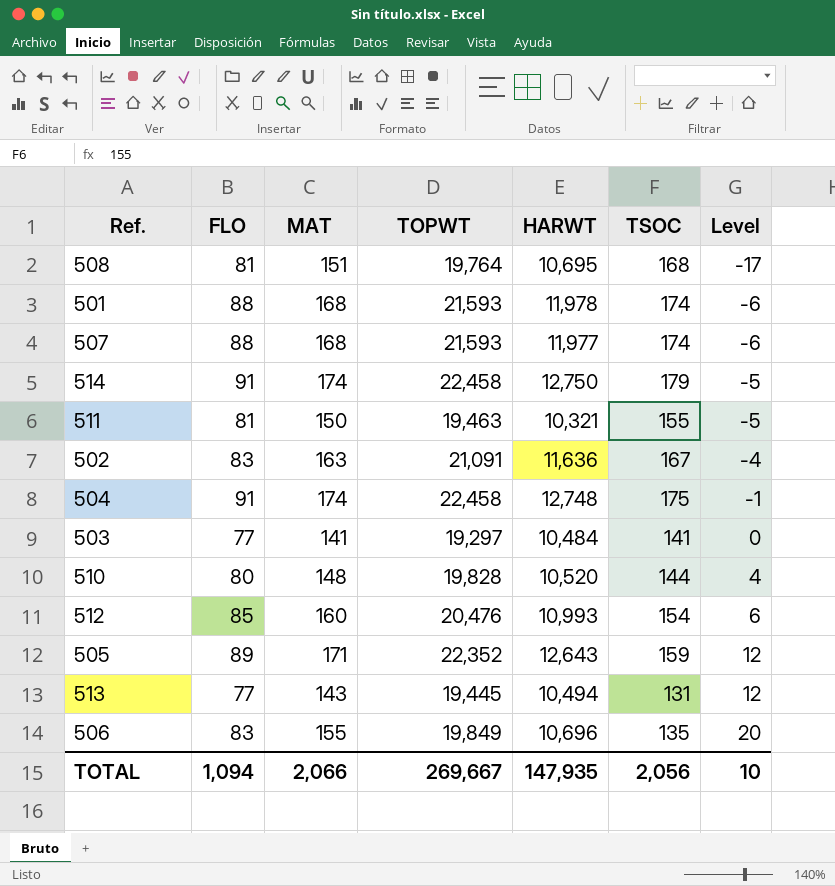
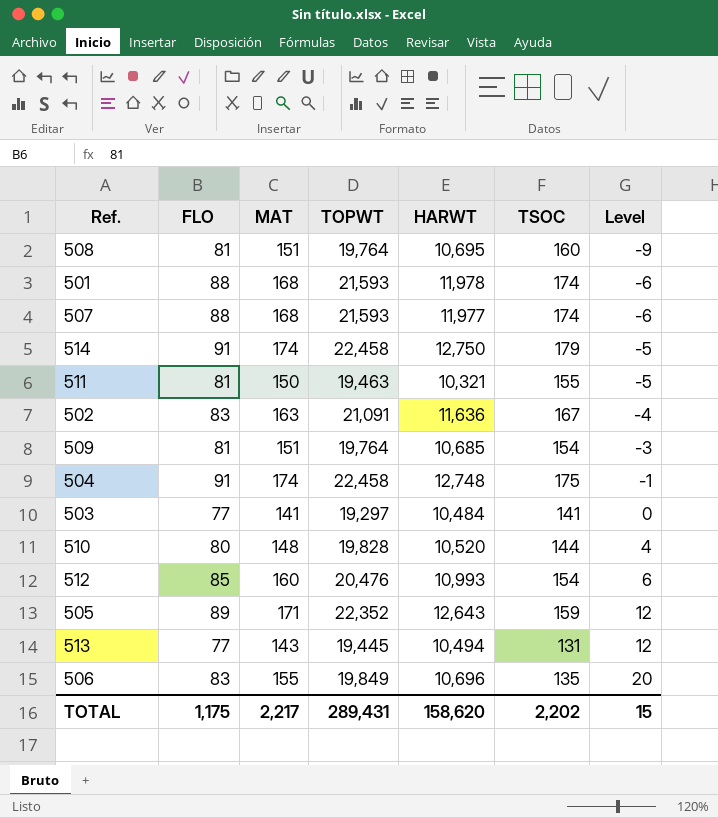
508 | TSOC: 168 -> 160
508 | Level: -17 -> -9
row 509: none -> 81 | 151 | 19,764 | 10,685 | 154 | -3
TOTAL | FLO: 1,094 -> 1,175
TOTAL | MAT: 2,066 -> 2,217
TOTAL | TOPWT: 269,667 -> 289,431
TOTAL | HARWT: 147,935 -> 158,620
TOTAL | TSOC: 2,056 -> 2,202
TOTAL | Level: 10 -> 15

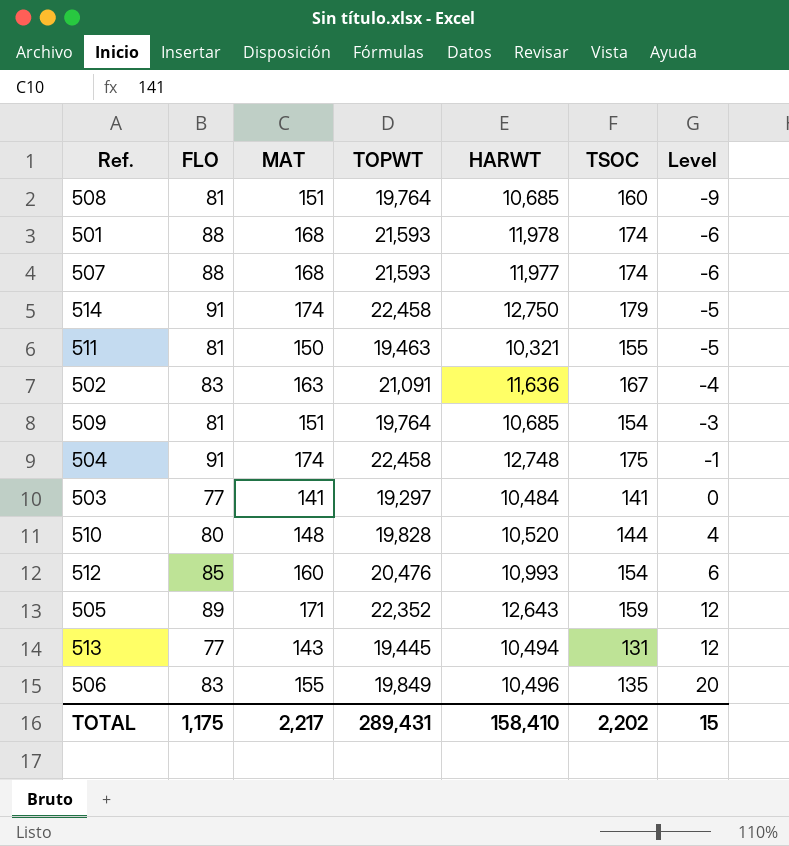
508 | HARWT: 10,695 -> 10,685
506 | HARWT: 10,696 -> 10,496
TOTAL | HARWT: 158,620 -> 158,410

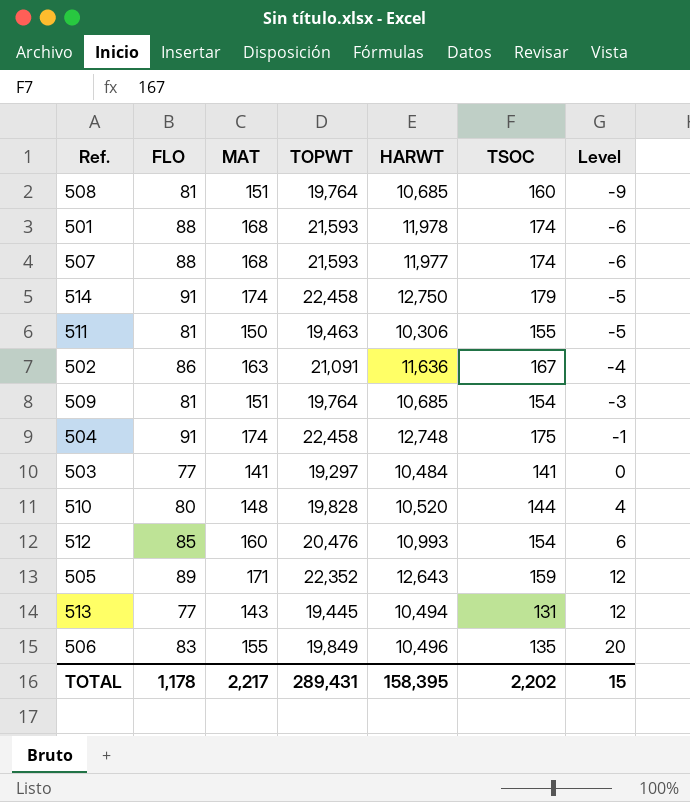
511 | HARWT: 10,321 -> 10,306
502 | FLO: 83 -> 86
TOTAL | FLO: 1,175 -> 1,178
TOTAL | HARWT: 158,410 -> 158,395

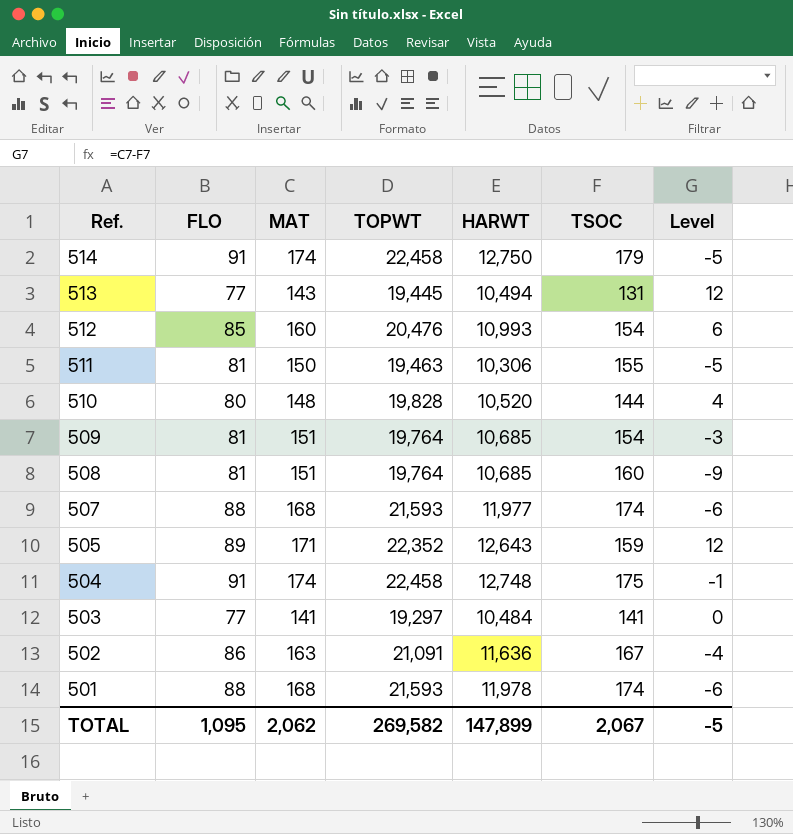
row order: Level ascending -> Ref. descending
row 506: 83 | 155 | 19,849 | 10,496 | 135 | 20 -> none
TOTAL | FLO: 1,178 -> 1,095
TOTAL | MAT: 2,217 -> 2,062
TOTAL | TOPWT: 289,431 -> 269,582
TOTAL | HARWT: 158,395 -> 147,899
TOTAL | TSOC: 2,202 -> 2,067
TOTAL | Level: 15 -> -5

